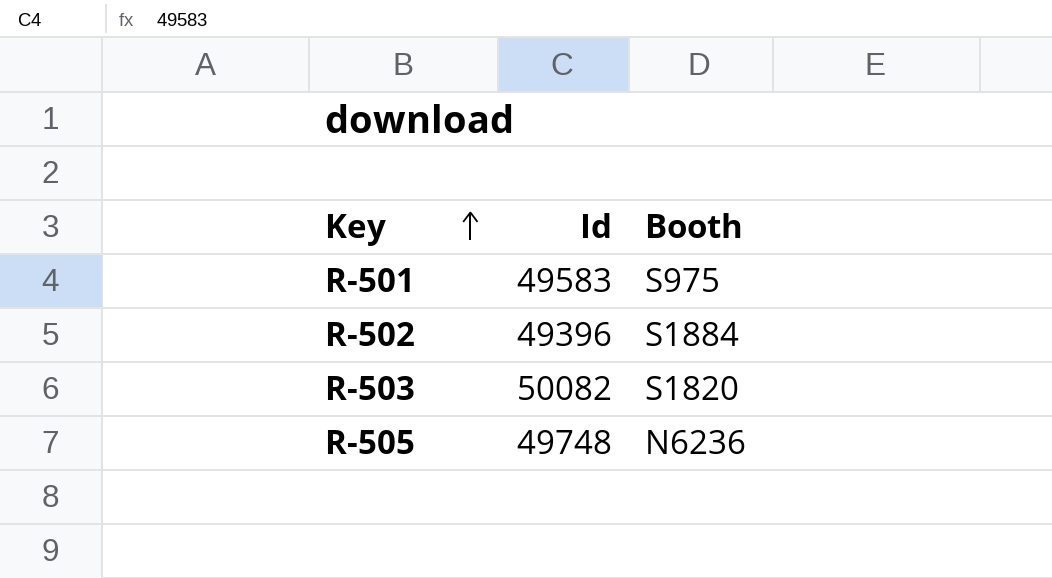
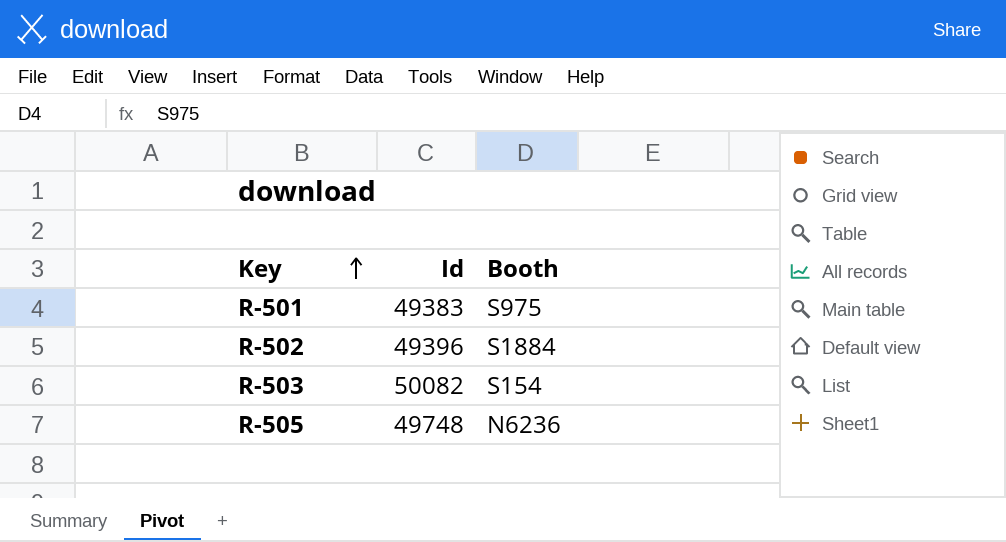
R-501 | Id: 49583 -> 49383
R-503 | Booth: S1820 -> S154

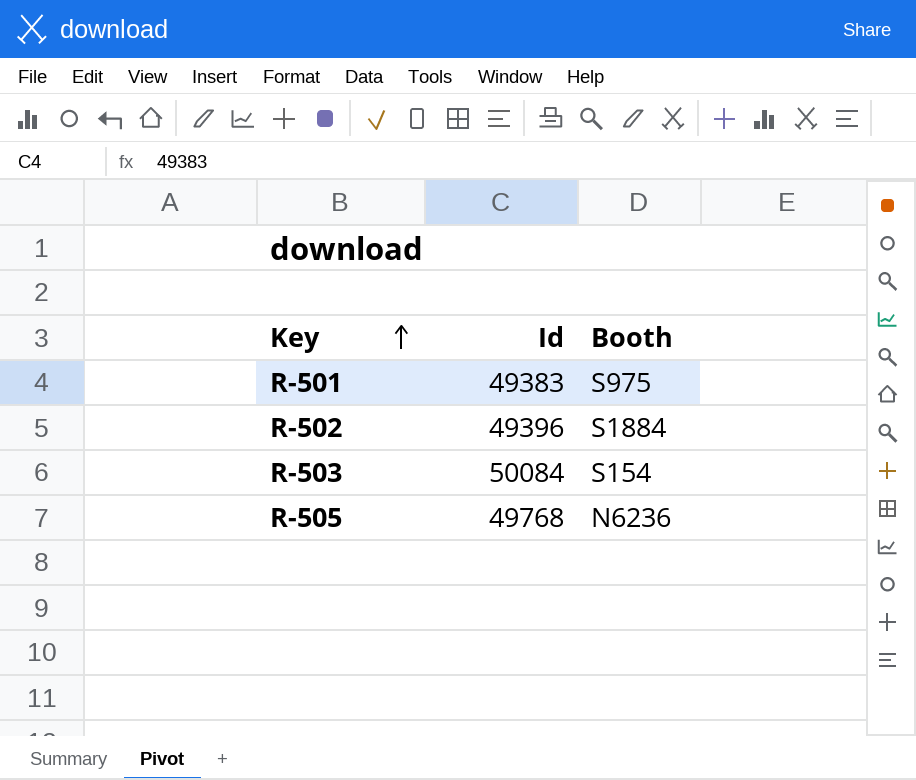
R-503 | Id: 50082 -> 50084
R-505 | Id: 49748 -> 49768

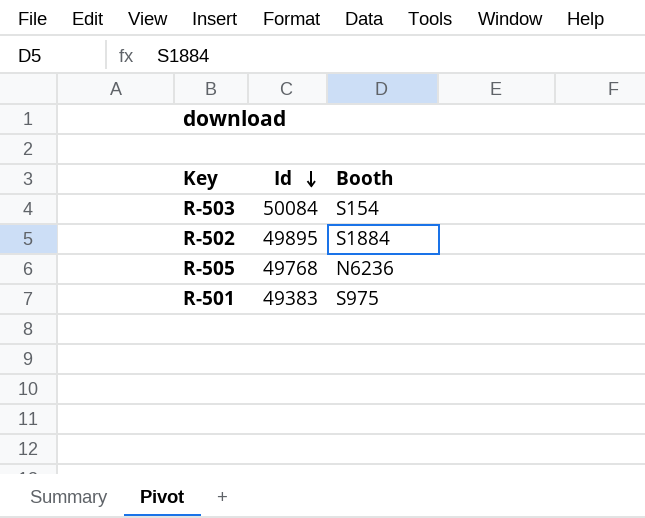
row order: Key ascending -> Id descending
R-502 | Id: 49396 -> 49895

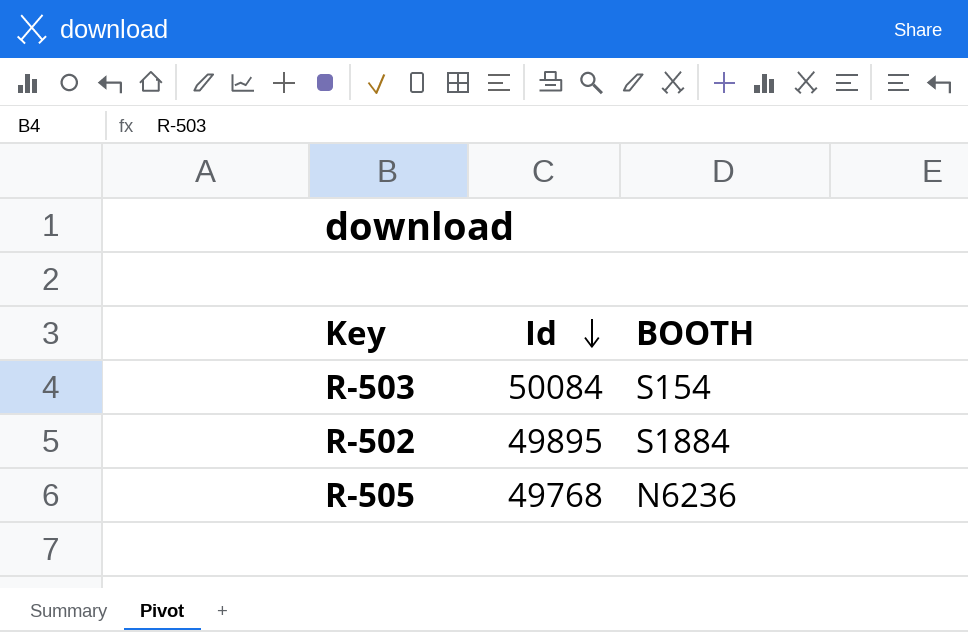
column name: Booth -> BOOTH
row R-501: 49383 | S975 -> none

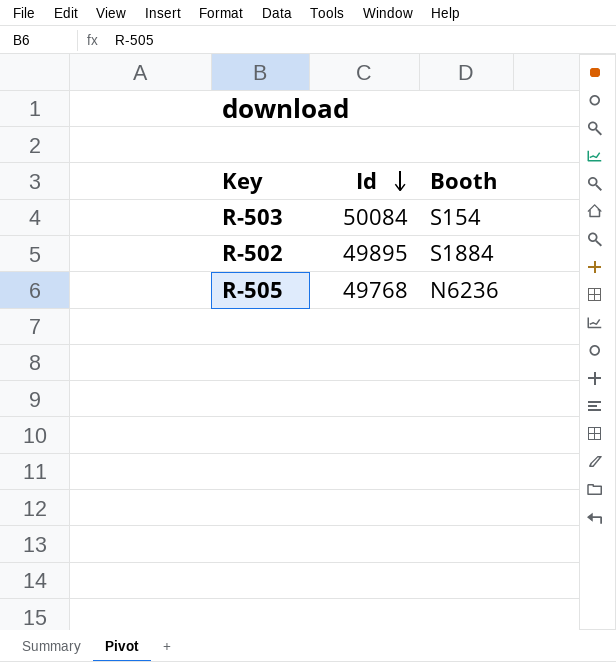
column name: BOOTH -> Booth

